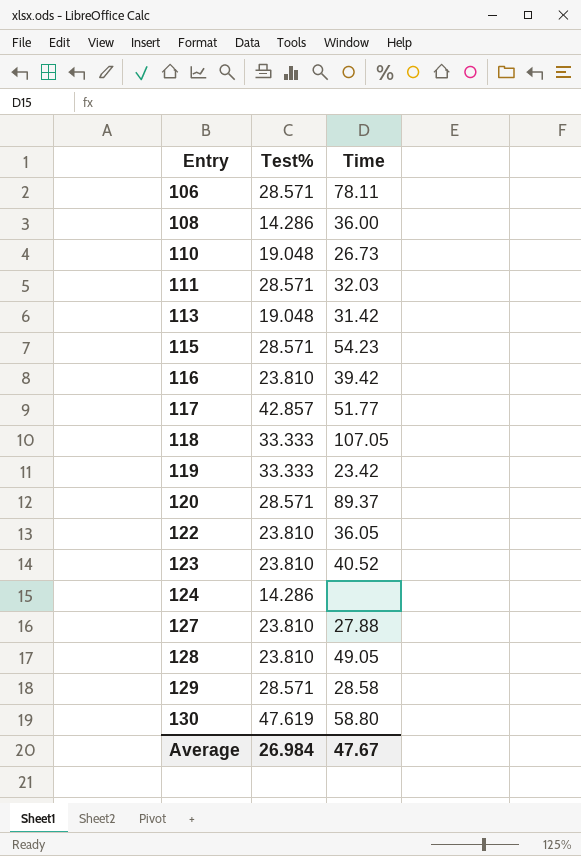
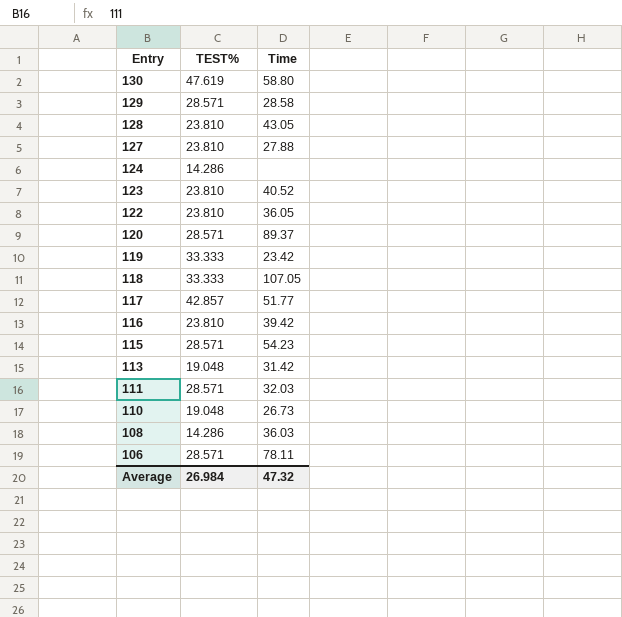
row order: Entry ascending -> Entry descending
column name: Test% -> TEST%
128 | Time: 49.05 -> 43.05
108 | Time: 36.00 -> 36.03
Average | Time: 47.67 -> 47.32

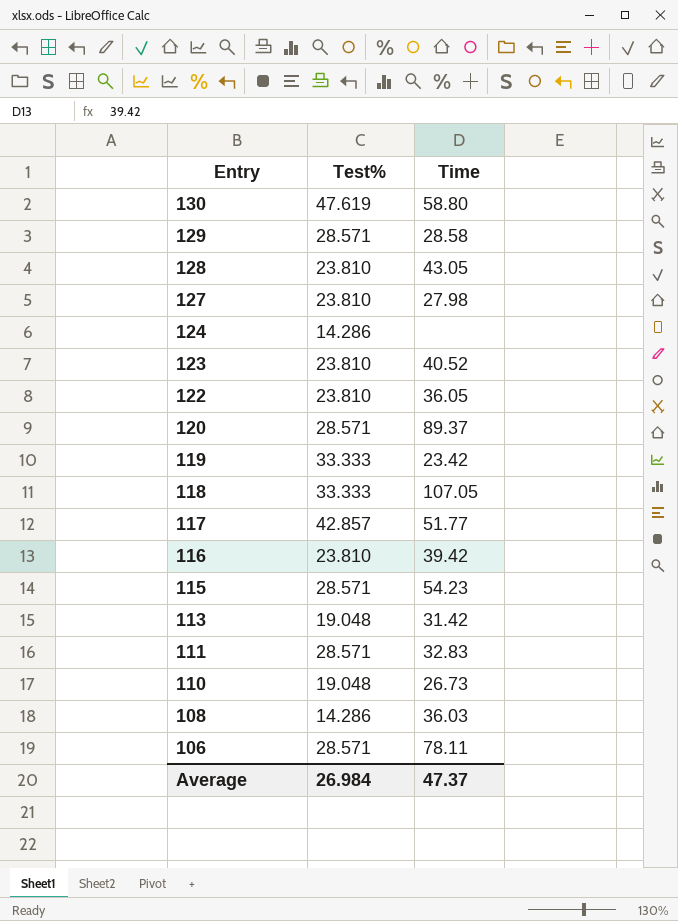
column name: TEST% -> Test%
127 | Time: 27.88 -> 27.98
111 | Time: 32.03 -> 32.83
Average | Time: 47.32 -> 47.37

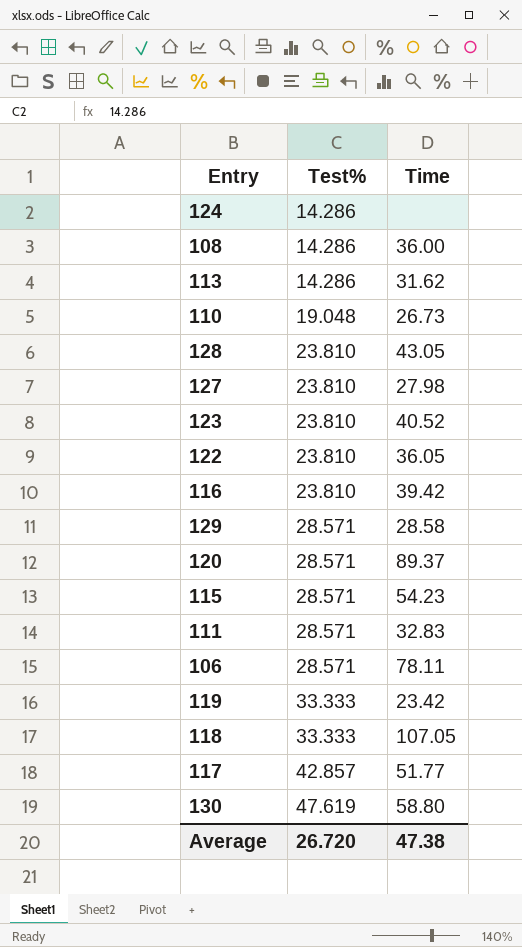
row order: Entry descending -> Test% ascending
108 | Time: 36.03 -> 36.00
113 | Test%: 19.048 -> 14.286
113 | Time: 31.42 -> 31.62
Average | Test%: 26.984 -> 26.720
Average | Time: 47.37 -> 47.38

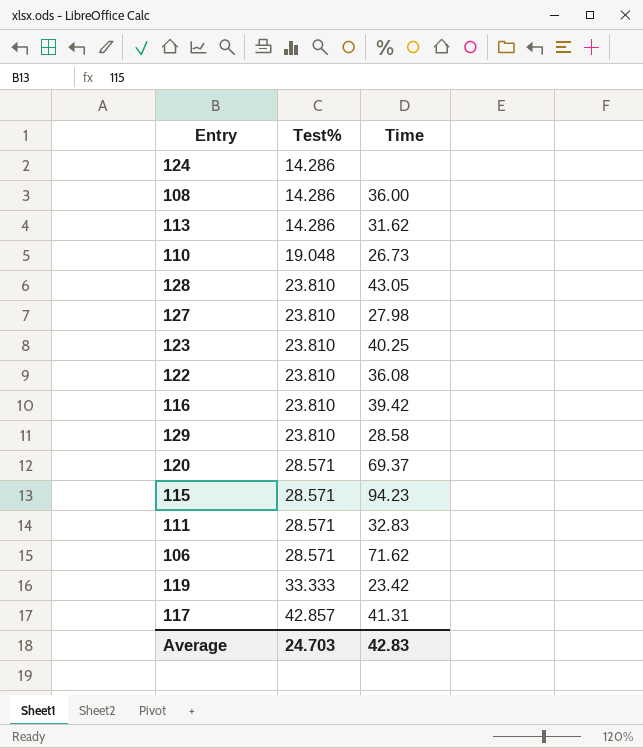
row 118: 33.333 | 107.05 -> none
row 130: 47.619 | 58.80 -> none
123 | Time: 40.52 -> 40.25
122 | Time: 36.05 -> 36.08
129 | Test%: 28.571 -> 23.810
120 | Time: 89.37 -> 69.37
115 | Time: 54.23 -> 94.23
106 | Time: 78.11 -> 71.62
117 | Time: 51.77 -> 41.31
Average | Test%: 26.720 -> 24.703
Average | Time: 47.38 -> 42.83

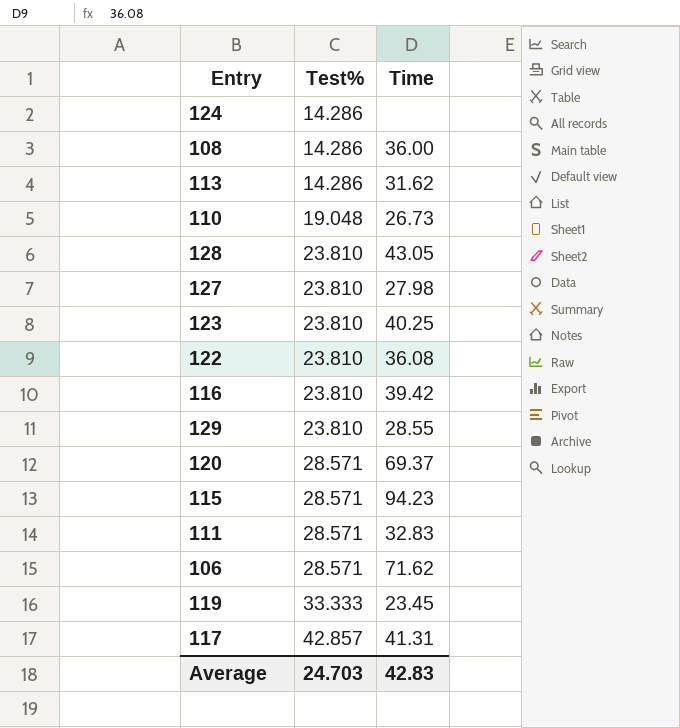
129 | Time: 28.58 -> 28.55
119 | Time: 23.42 -> 23.45

